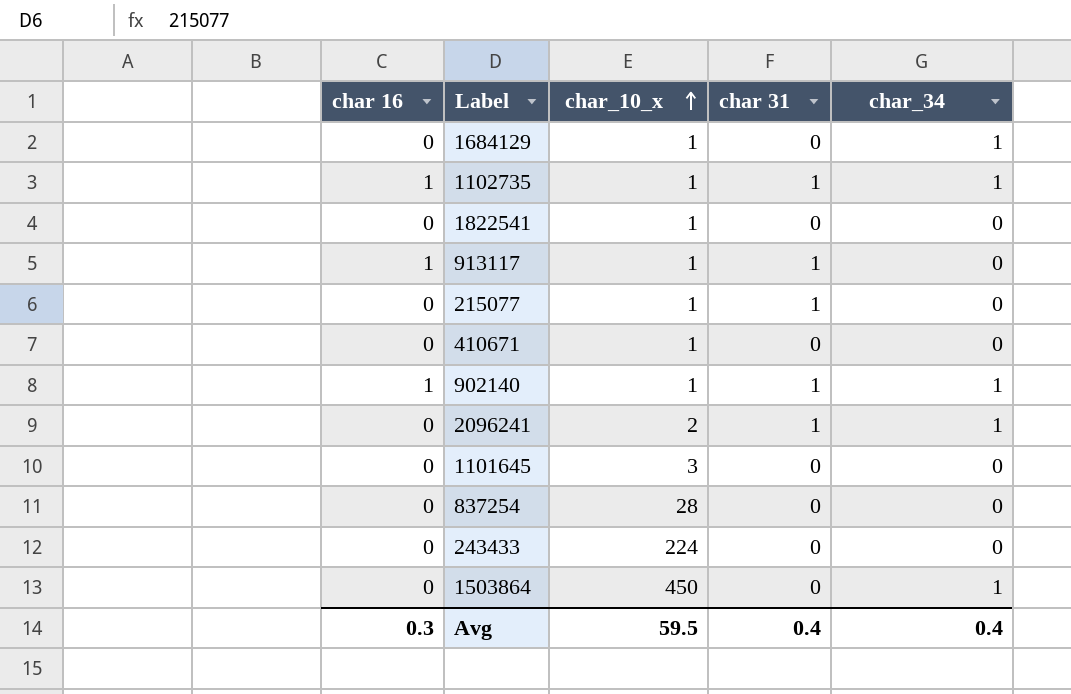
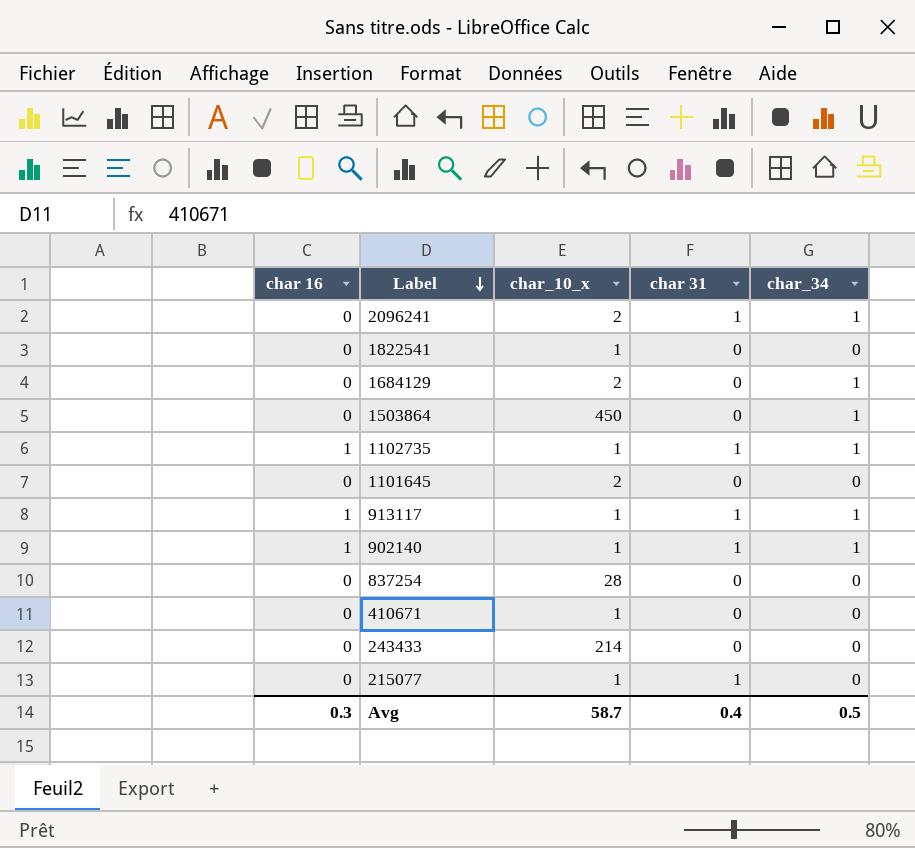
row order: char_10_x ascending -> Label descending
1684129 | char_10_x: 1 -> 2
1101645 | char_10_x: 3 -> 2
913117 | char_34: 0 -> 1
243433 | char_10_x: 224 -> 214
Avg | char_10_x: 59.5 -> 58.7
Avg | char_34: 0.4 -> 0.5

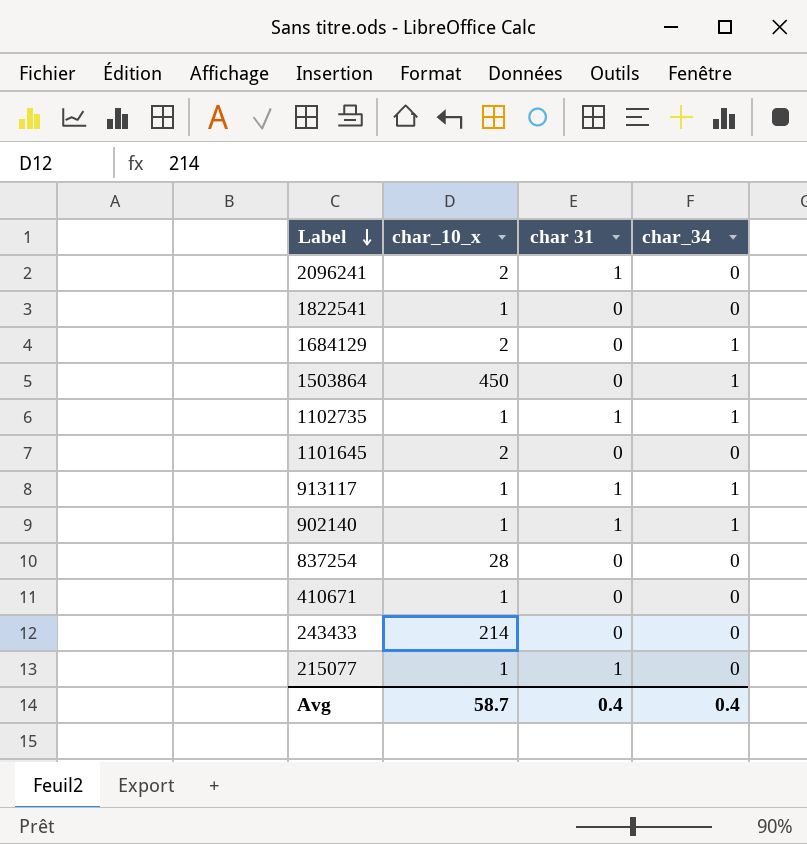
column char 16 | position: 1 -> none
2096241 | char_34: 1 -> 0
Avg | char_34: 0.5 -> 0.4

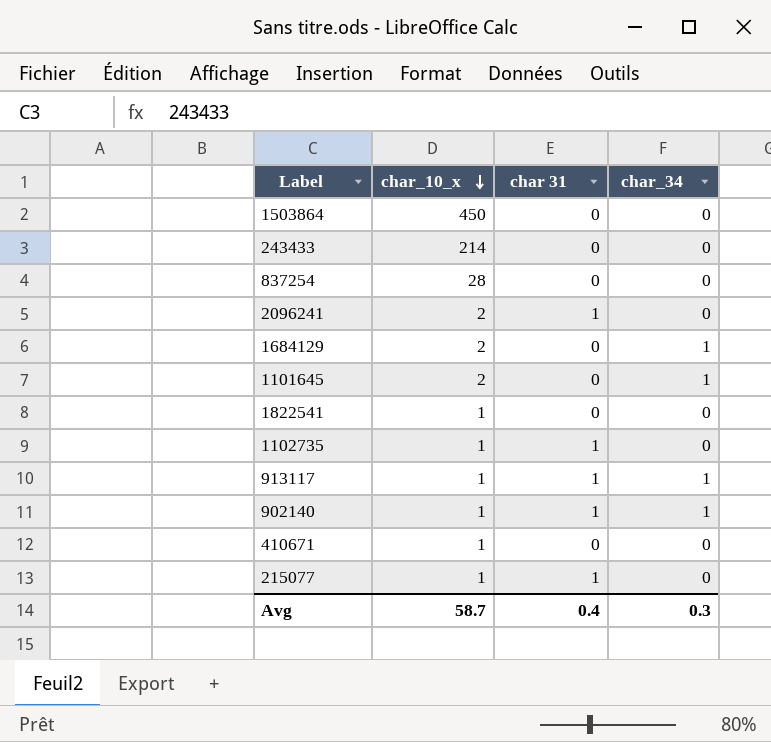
row order: Label descending -> char_10_x descending
1503864 | char_34: 1 -> 0
1101645 | char_34: 0 -> 1
1102735 | char_34: 1 -> 0
Avg | char_34: 0.4 -> 0.3

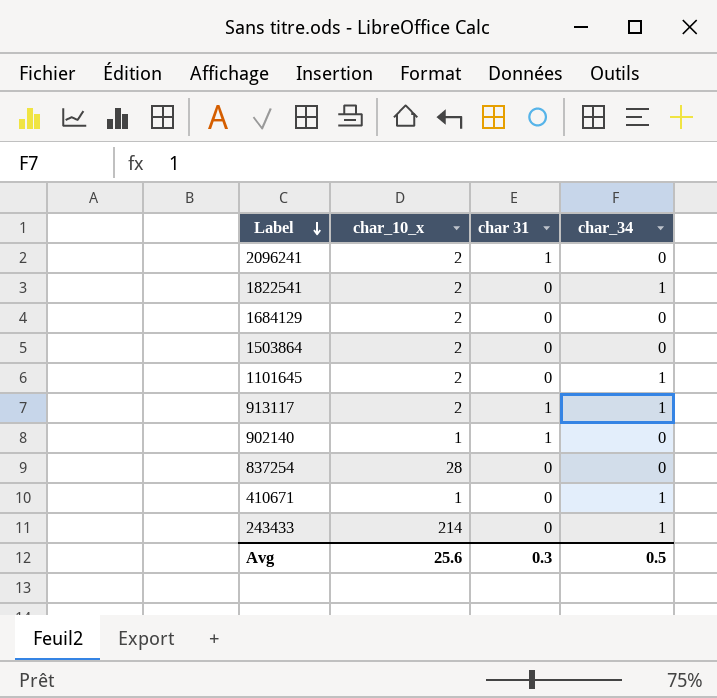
row order: char_10_x descending -> Label descending
row 1102735: 1 | 1 | 0 -> none
row 215077: 1 | 1 | 0 -> none
1822541 | char_10_x: 1 -> 2
1822541 | char_34: 0 -> 1
1684129 | char_34: 1 -> 0
1503864 | char_10_x: 450 -> 2
913117 | char_10_x: 1 -> 2
902140 | char_34: 1 -> 0
410671 | char_34: 0 -> 1
243433 | char_34: 0 -> 1
Avg | char_10_x: 58.7 -> 25.6
Avg | char 31: 0.4 -> 0.3
Avg | char_34: 0.3 -> 0.5

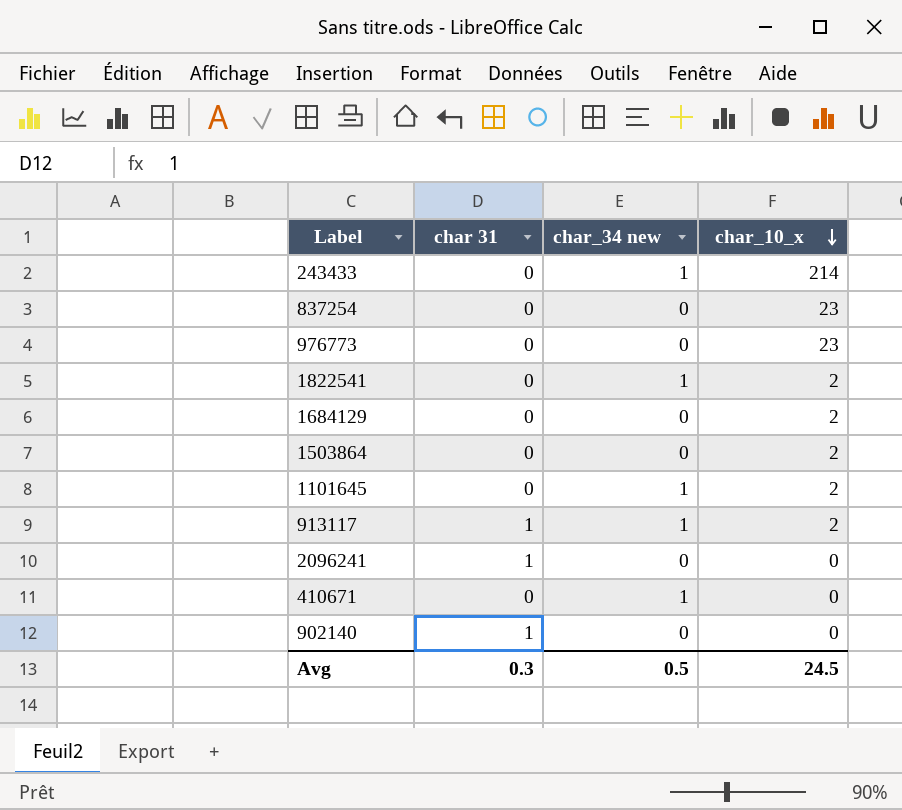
row order: Label descending -> char_10_x descending
column name: char_34 -> char_34 new
column char_10_x | position: 2 -> 4
837254 | char_10_x: 28 -> 23
row 976773: none -> 0 | 0 | 23
2096241 | char_10_x: 2 -> 0
410671 | char_10_x: 1 -> 0
902140 | char_10_x: 1 -> 0
Avg | char_10_x: 25.6 -> 24.5

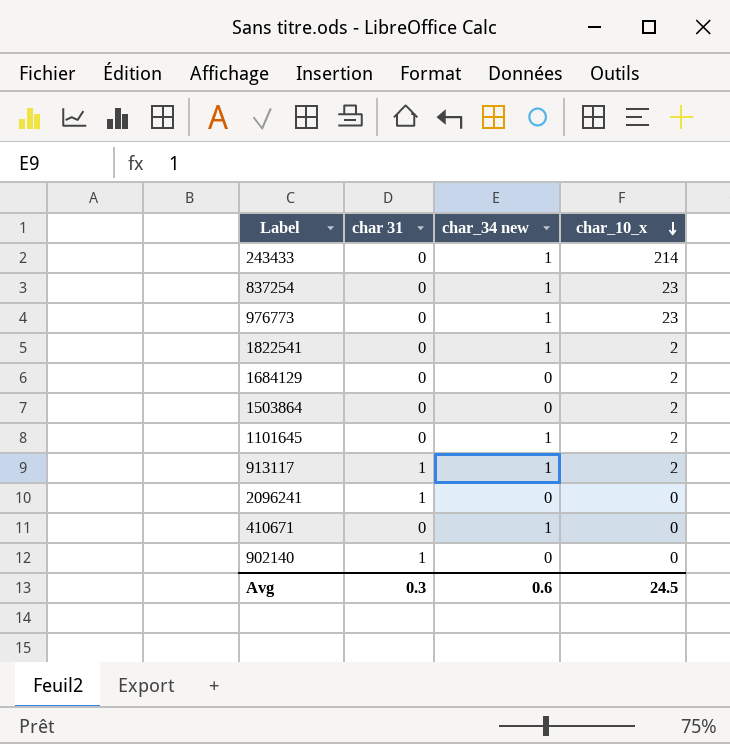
837254 | char_34 new: 0 -> 1
976773 | char_34 new: 0 -> 1
Avg | char_34 new: 0.5 -> 0.6

